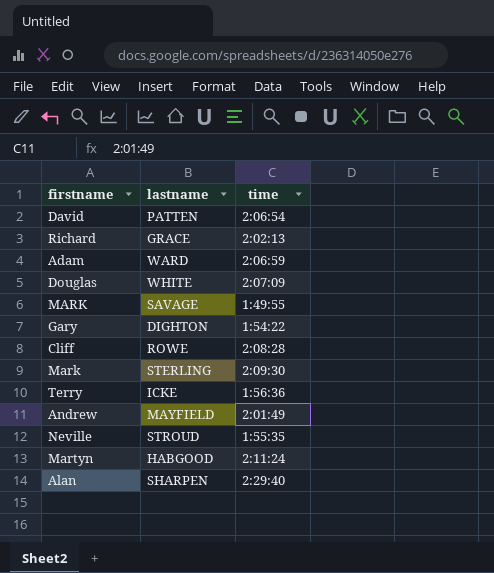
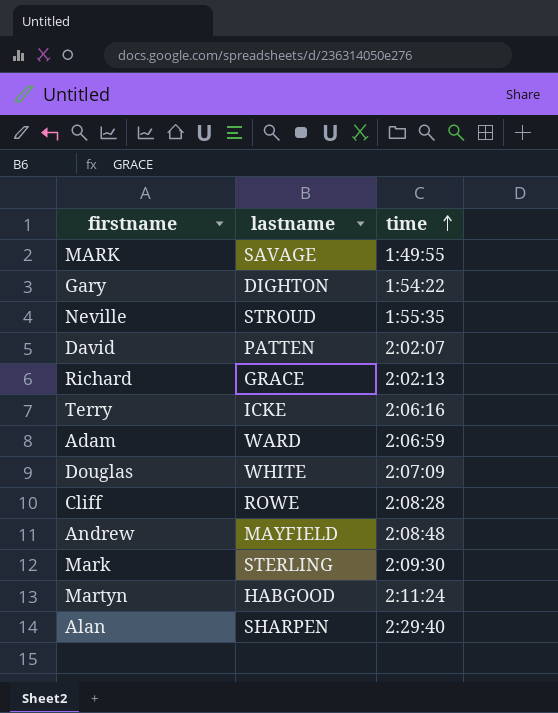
row order: none -> time ascending
David | time: 2:06:54 -> 2:02:07
Terry | time: 1:56:36 -> 2:06:16
Andrew | time: 2:01:49 -> 2:08:48

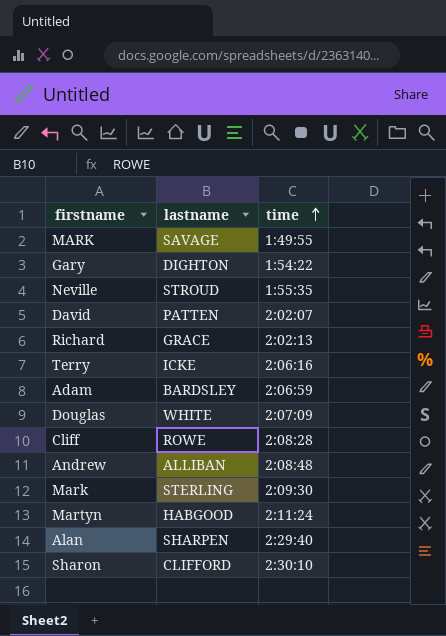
Adam | lastname: WARD -> BARDSLEY
Andrew | lastname: MAYFIELD -> ALLIBAN
row Sharon: none -> CLIFFORD | 2:30:10

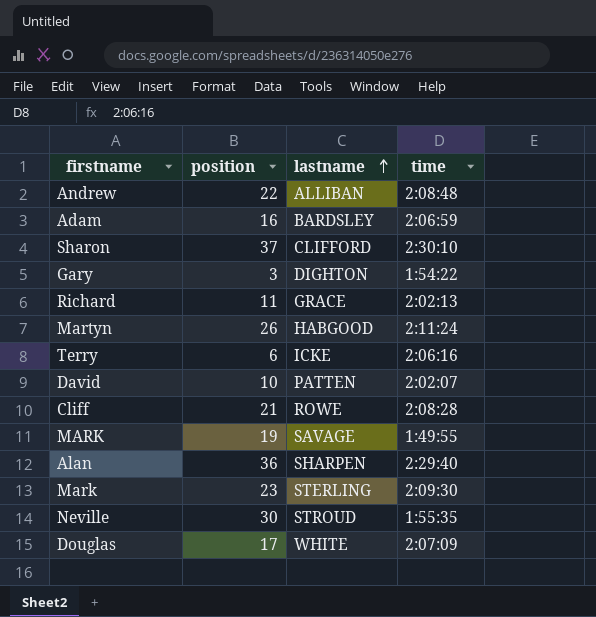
row order: time ascending -> lastname ascending
column position | position: none -> 2

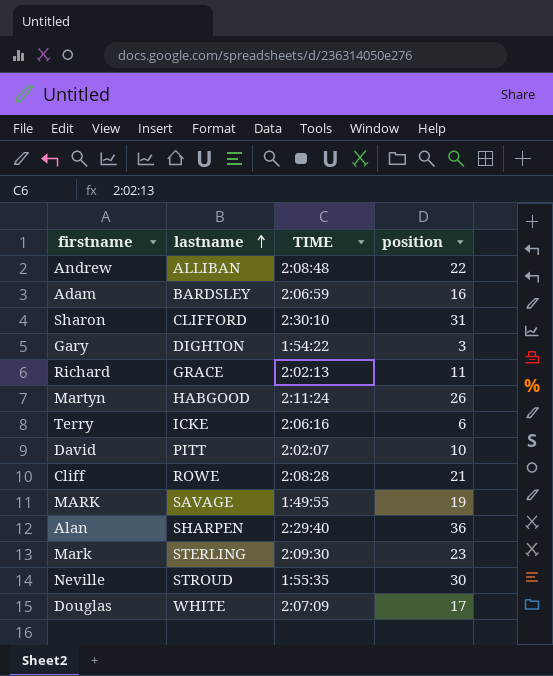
column name: time -> TIME
column position | position: 2 -> 4
Sharon | position: 37 -> 31
David | lastname: PATTEN -> PITT

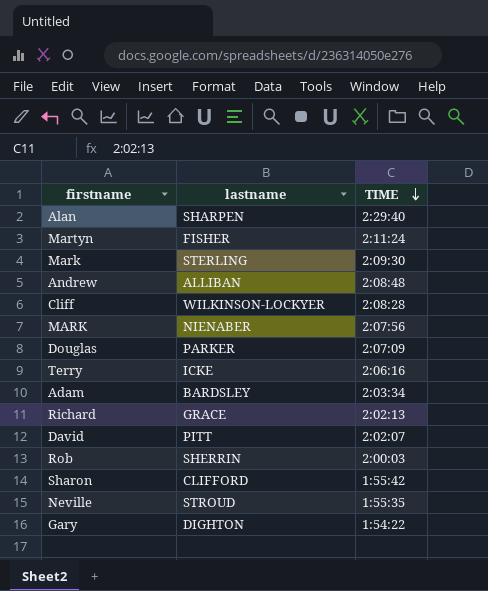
row order: lastname ascending -> TIME descending
column position | position: 4 -> none
Martyn | lastname: HABGOOD -> FISHER
Cliff | lastname: ROWE -> WILKINSON-LOCKYER
MARK | lastname: SAVAGE -> NIENABER
MARK | TIME: 1:49:55 -> 2:07:56
Douglas | lastname: WHITE -> PARKER
Adam | TIME: 2:06:59 -> 2:03:34
row Rob: none -> SHERRIN | 2:00:03
Sharon | TIME: 2:30:10 -> 1:55:42

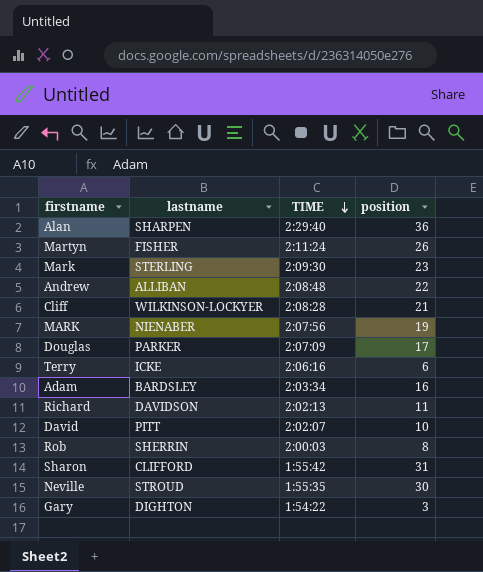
column position | position: none -> 4
Richard | lastname: GRACE -> DAVIDSON

